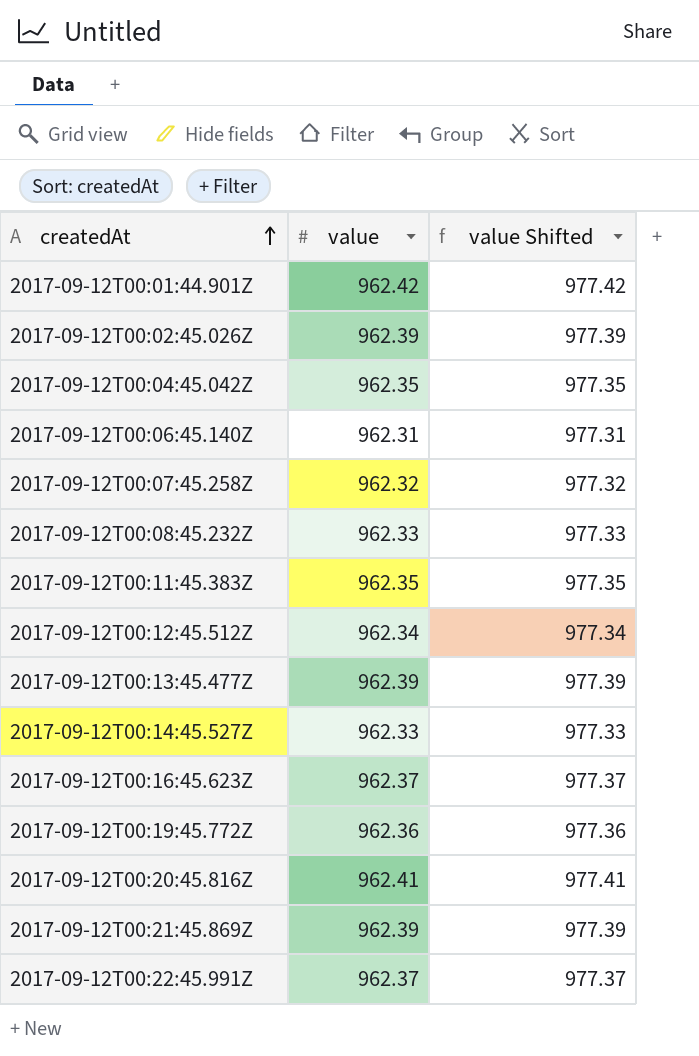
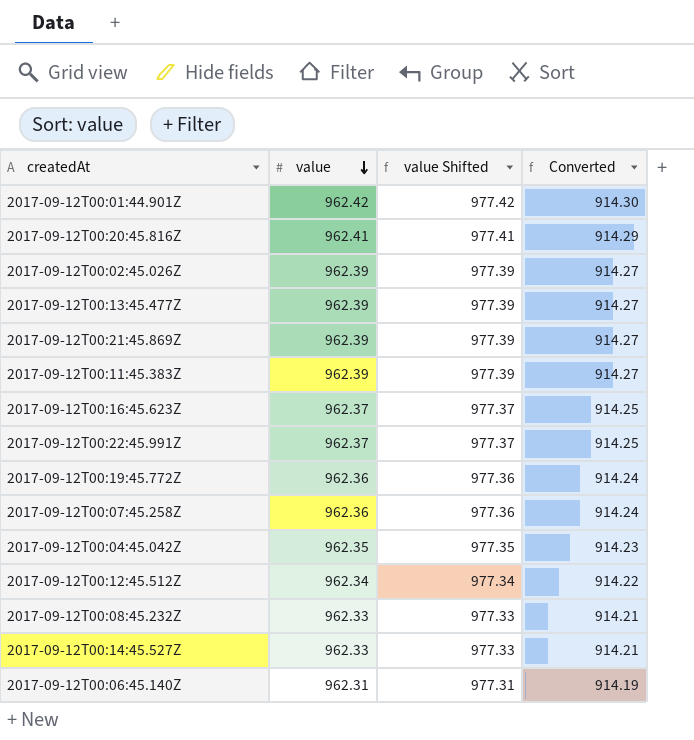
row order: createdAt ascending -> value descending
column Converted | formula: none -> [value] * 0.95
2017-09-12T00:11:45.383Z | value: 962.35 -> 962.39
2017-09-12T00:11:45.383Z | value Shifted: 977.35 -> 977.39
2017-09-12T00:07:45.258Z | value: 962.32 -> 962.36
2017-09-12T00:07:45.258Z | value Shifted: 977.32 -> 977.36

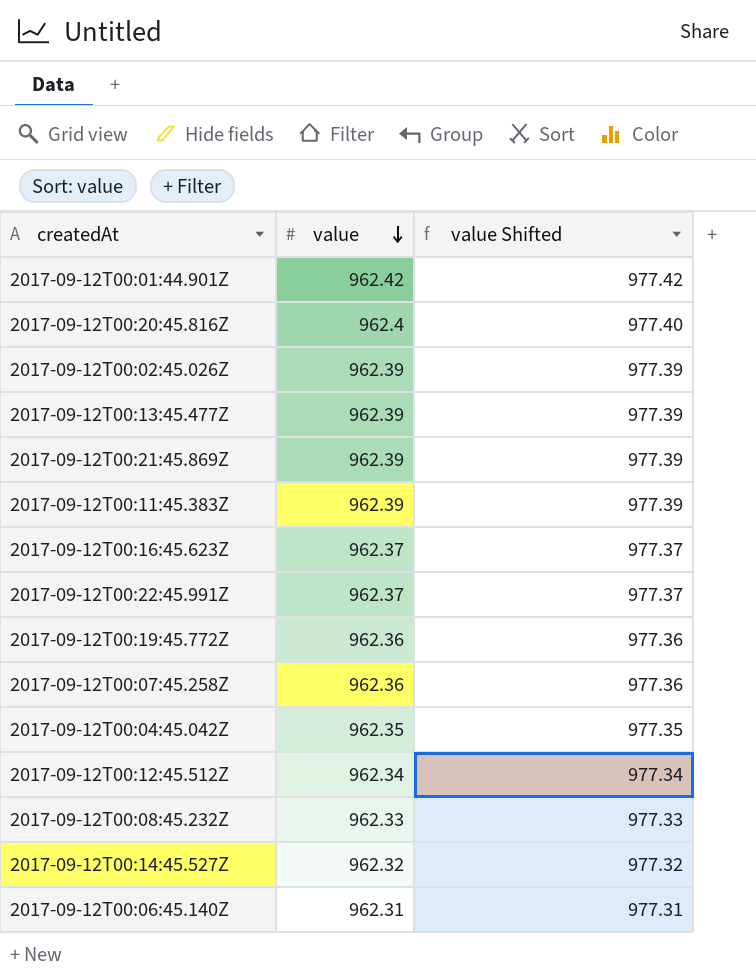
column Converted | formula: [value] * 0.95 -> none
2017-09-12T00:20:45.816Z | value: 962.41 -> 962.4
2017-09-12T00:20:45.816Z | value Shifted: 977.41 -> 977.40
2017-09-12T00:14:45.527Z | value: 962.33 -> 962.32
2017-09-12T00:14:45.527Z | value Shifted: 977.33 -> 977.32

